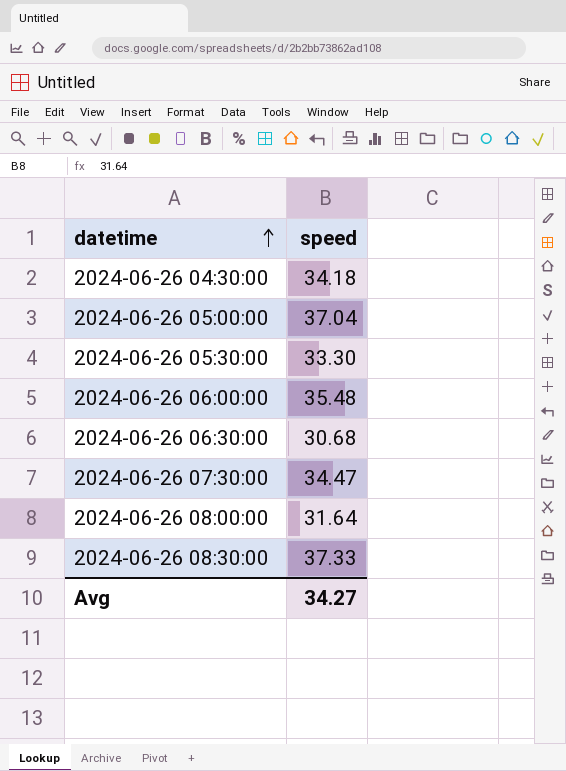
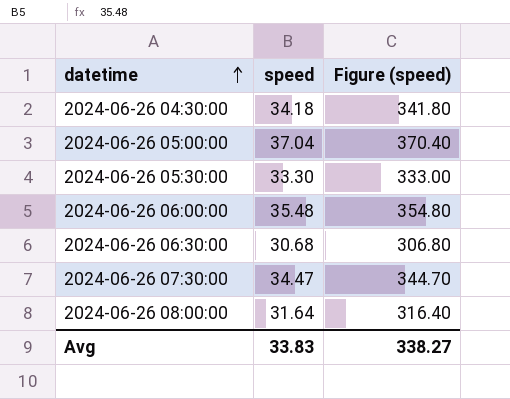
column Figure (speed) | formula: none -> [speed] * 10
row 2024-06-26 08:30:00: 37.33 -> none
Avg | speed: 34.27 -> 33.83

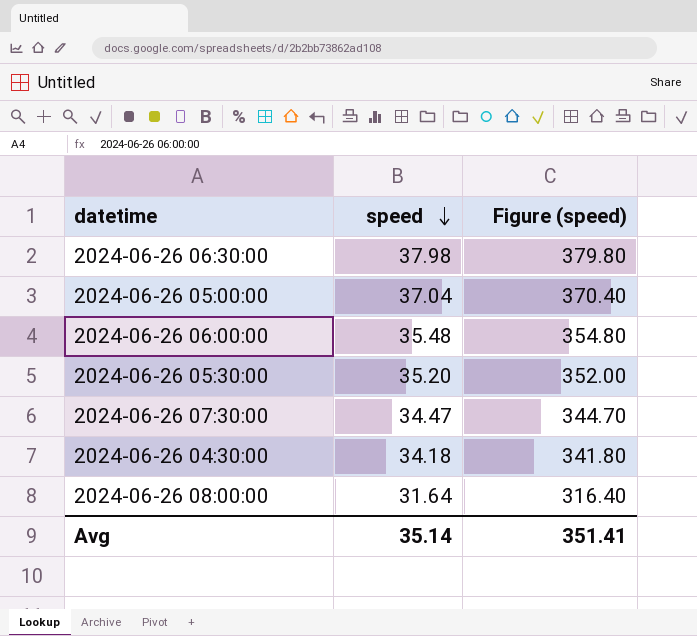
row order: datetime ascending -> speed descending
2024-06-26 06:30:00 | speed: 30.68 -> 37.98
2024-06-26 06:30:00 | Figure (speed): 306.80 -> 379.80
2024-06-26 05:30:00 | speed: 33.30 -> 35.20
2024-06-26 05:30:00 | Figure (speed): 333.00 -> 352.00
Avg | speed: 33.83 -> 35.14
Avg | Figure (speed): 338.27 -> 351.41

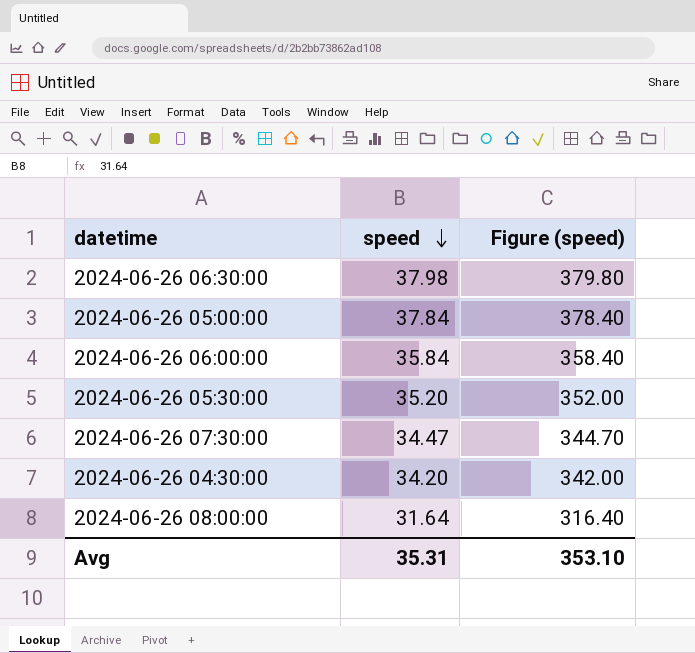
2024-06-26 05:00:00 | speed: 37.04 -> 37.84
2024-06-26 05:00:00 | Figure (speed): 370.40 -> 378.40
2024-06-26 06:00:00 | speed: 35.48 -> 35.84
2024-06-26 06:00:00 | Figure (speed): 354.80 -> 358.40
2024-06-26 04:30:00 | speed: 34.18 -> 34.20
2024-06-26 04:30:00 | Figure (speed): 341.80 -> 342.00
Avg | speed: 35.14 -> 35.31
Avg | Figure (speed): 351.41 -> 353.10

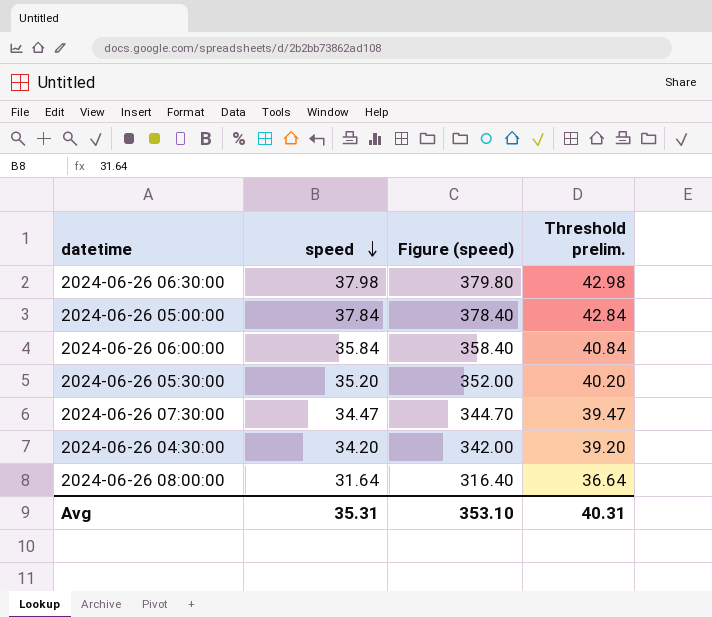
column Threshold prelim. | formula: none -> [speed] + 5

